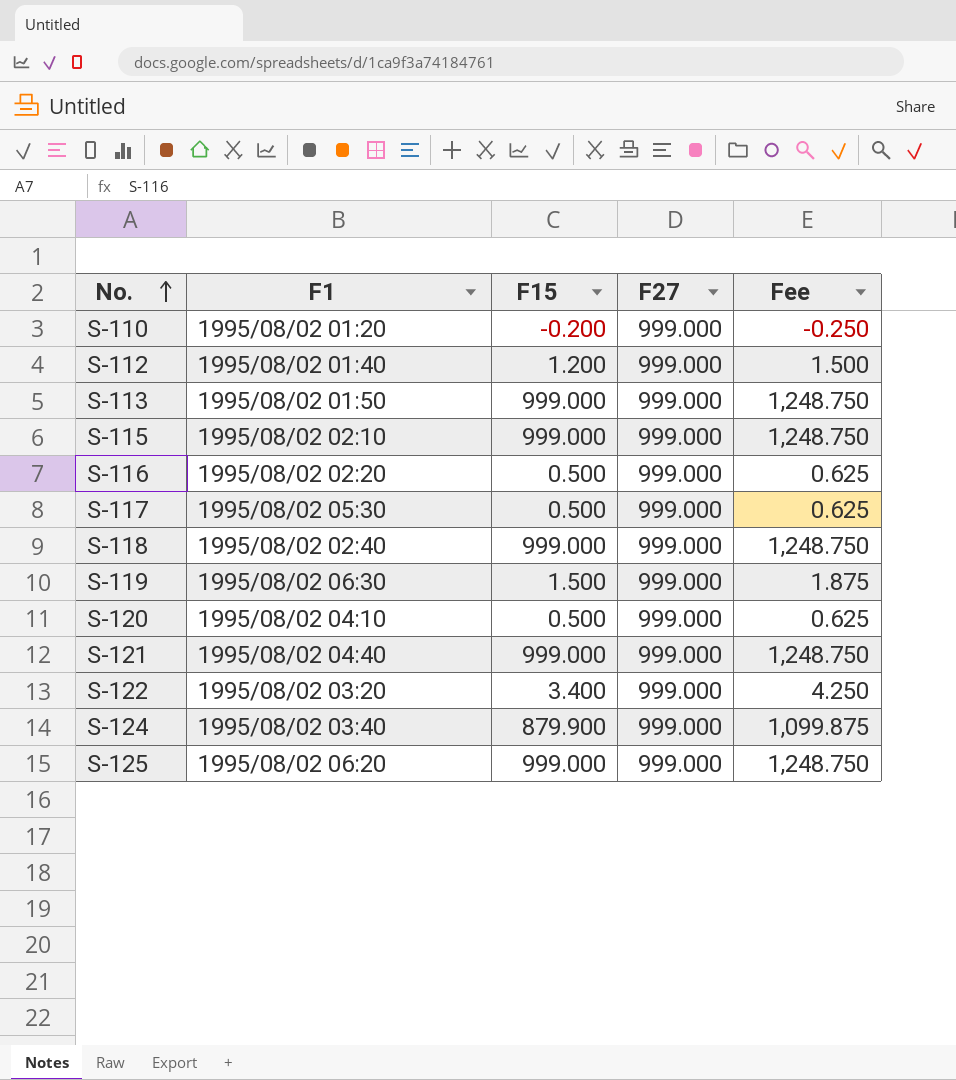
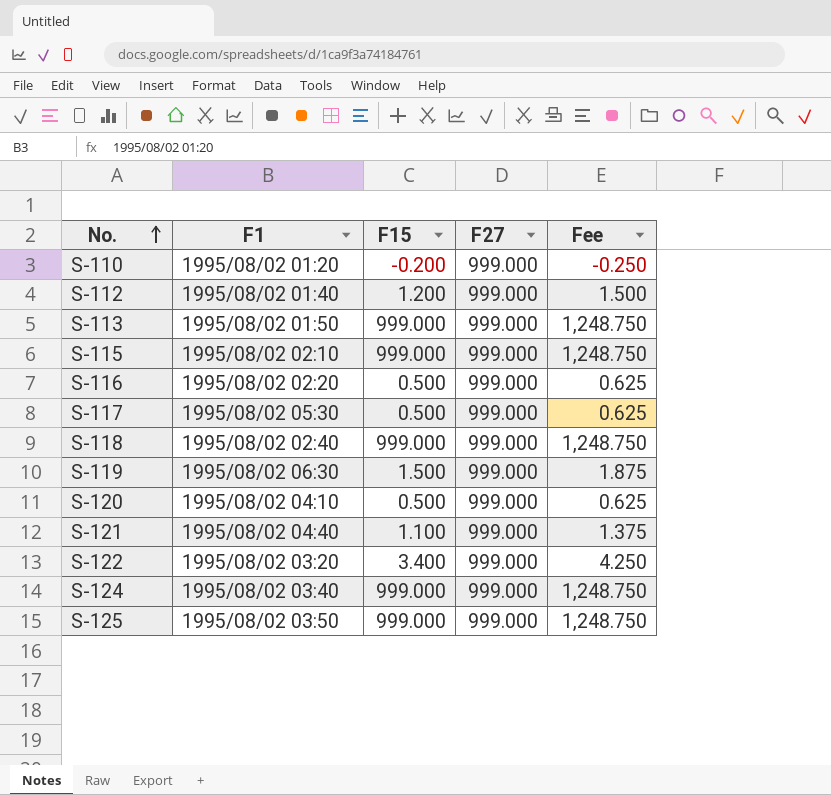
S-121 | F15: 999.000 -> 1.100
S-121 | Fee: 1,248.750 -> 1.375
S-124 | F15: 879.900 -> 999.000
S-124 | Fee: 1,099.875 -> 1,248.750
S-125 | F1: 1995/08/02 06:20 -> 1995/08/02 03:50

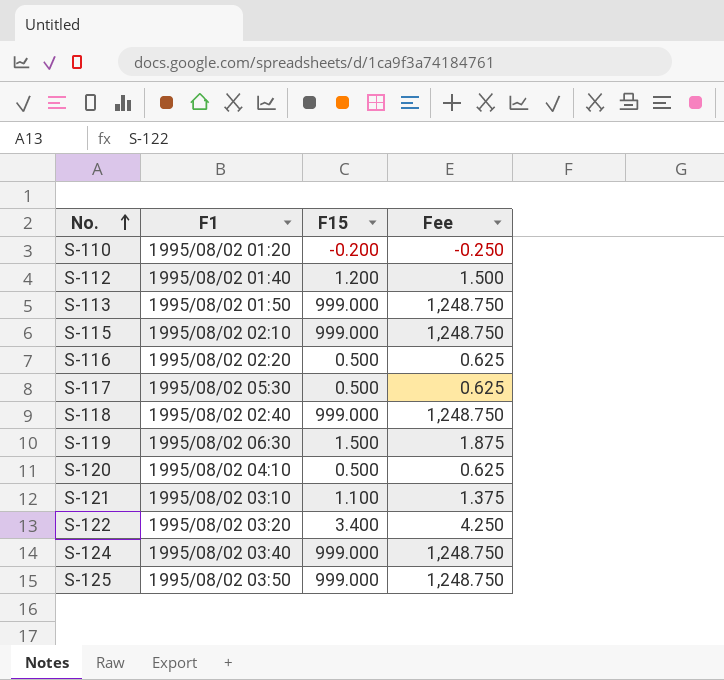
column F27 | position: 4 -> none
S-121 | F1: 1995/08/02 04:40 -> 1995/08/02 03:10

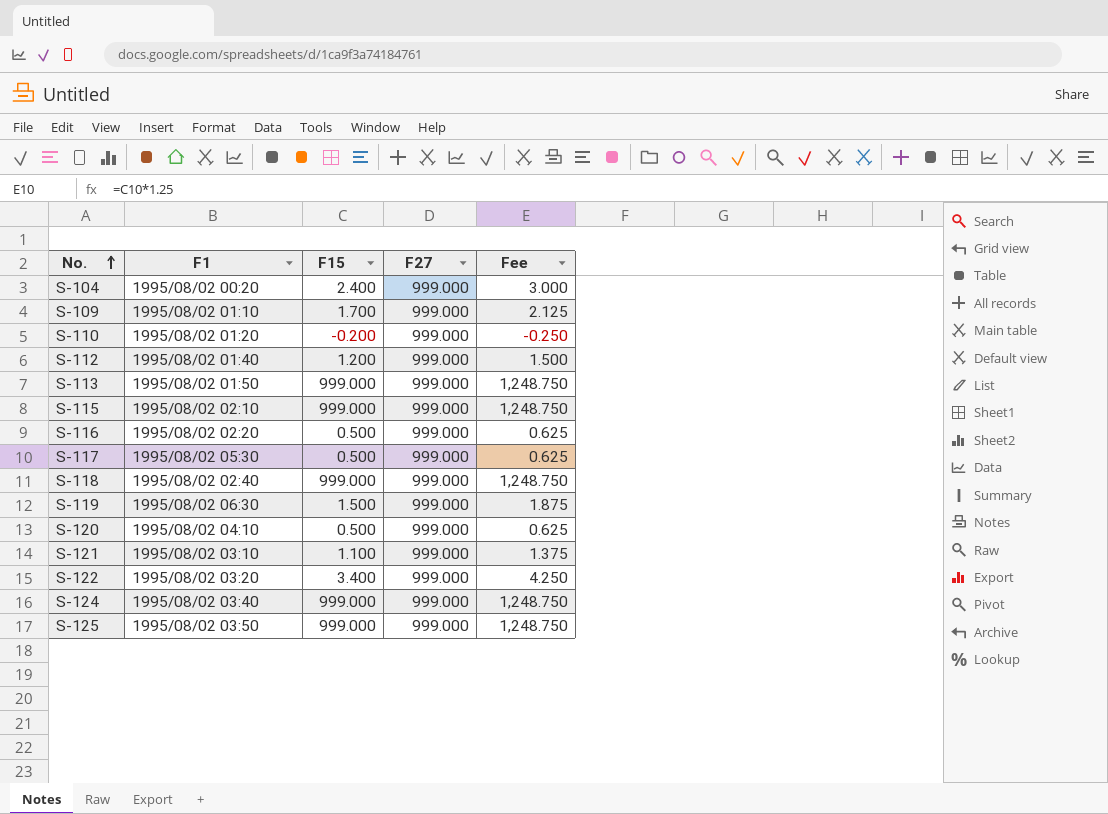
column F27 | position: none -> 4
row S-104: none -> 1995/08/02 00:20 | 2.400 | 999.000 | 3.000
row S-109: none -> 1995/08/02 01:10 | 1.700 | 999.000 | 2.125

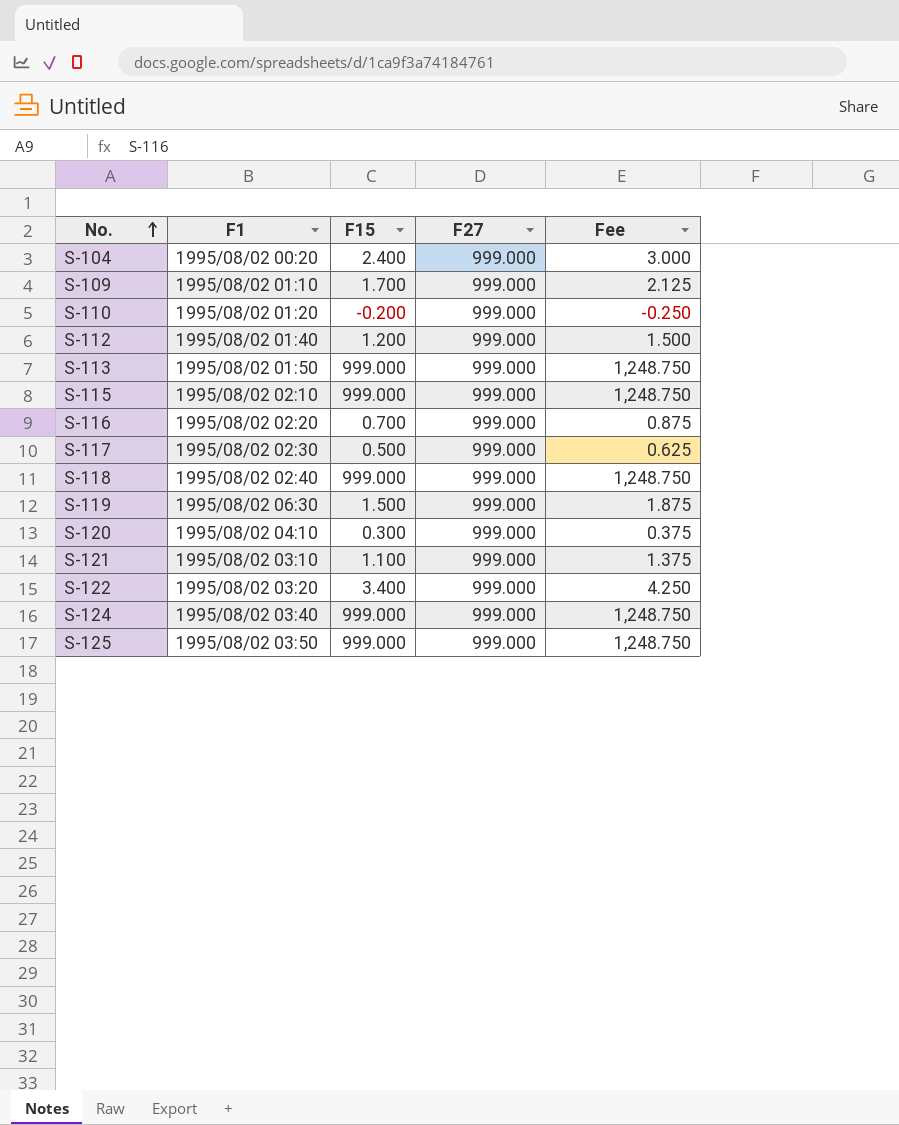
S-116 | F15: 0.500 -> 0.700
S-116 | Fee: 0.625 -> 0.875
S-117 | F1: 1995/08/02 05:30 -> 1995/08/02 02:30
S-120 | F15: 0.500 -> 0.300
S-120 | Fee: 0.625 -> 0.375

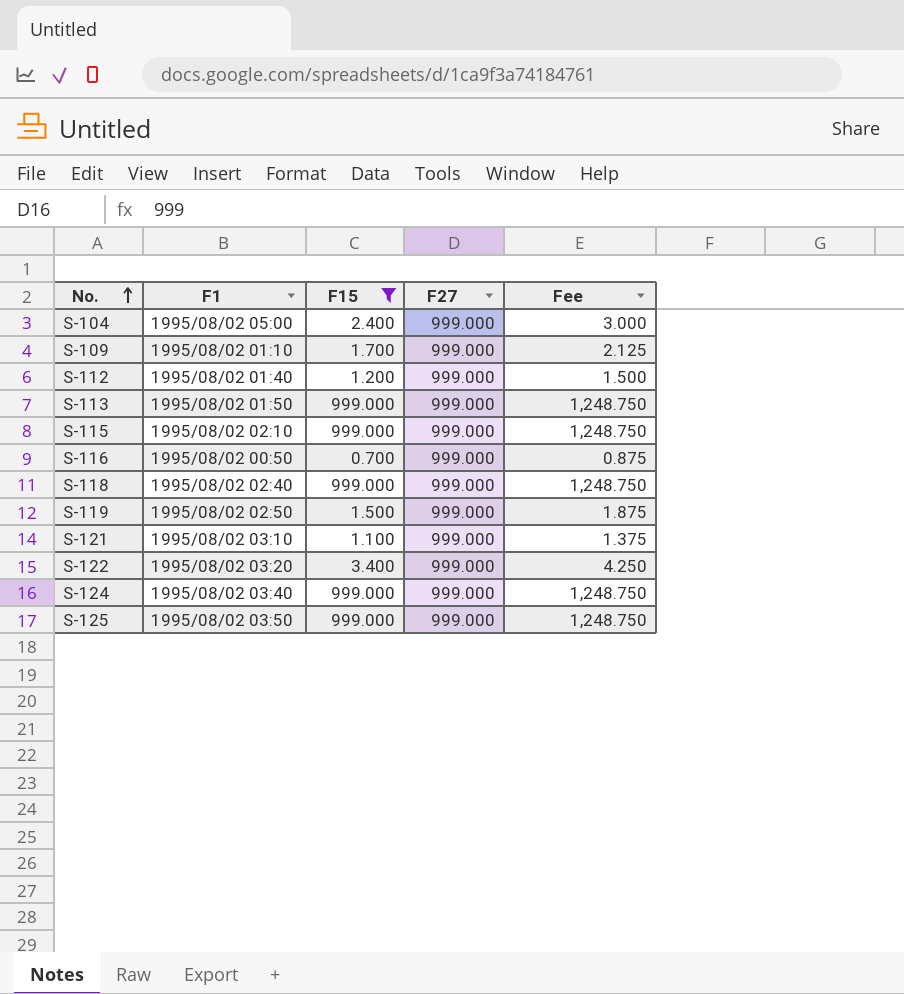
filter: none -> F15 >= 0.700
S-104 | F1: 1995/08/02 00:20 -> 1995/08/02 05:00
S-116 | F1: 1995/08/02 02:20 -> 1995/08/02 00:50
S-119 | F1: 1995/08/02 06:30 -> 1995/08/02 02:50

